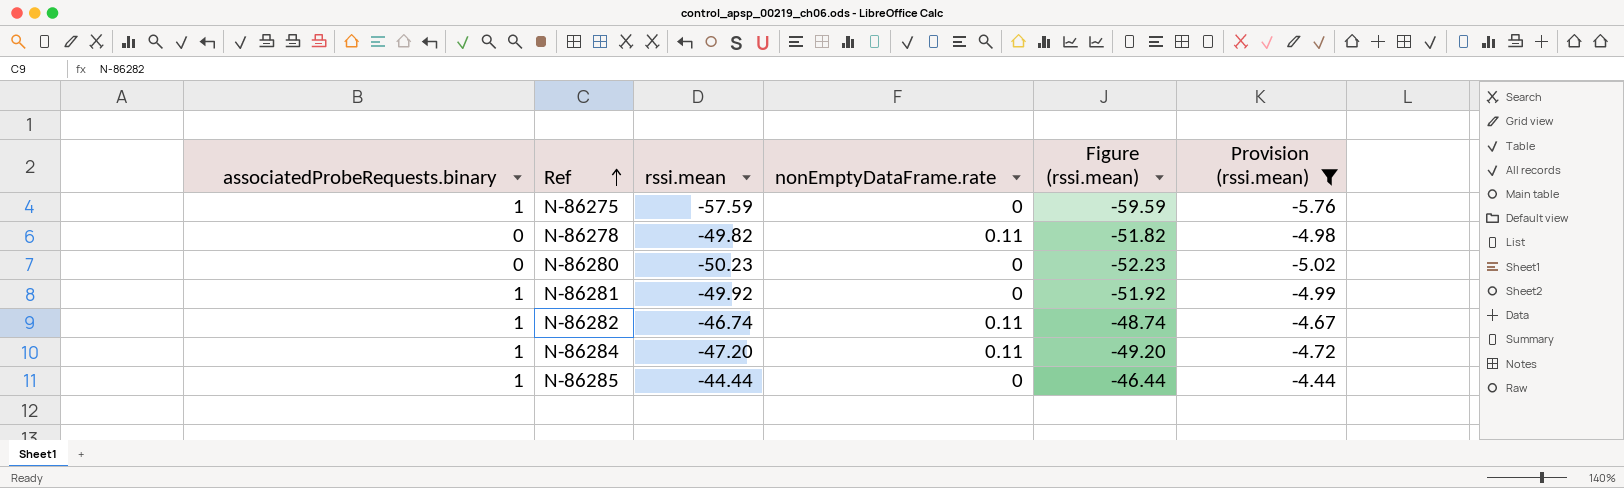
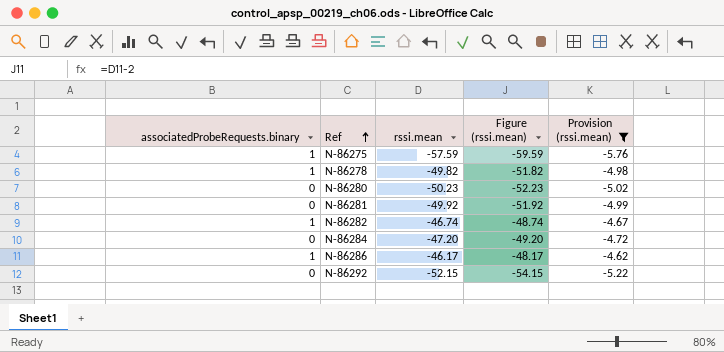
column nonEmptyDataFrame.rate | position: 4 -> none
row N-86285: 1 | -44.44 | 0 | -46.44 | -4.44 -> none
N-86278 | associatedProbeRequests.binary: 0 -> 1
N-86281 | associatedProbeRequests.binary: 1 -> 0
N-86284 | associatedProbeRequests.binary: 1 -> 0
row N-86286: none -> 1 | -46.17 | -48.17 | -4.62
row N-86292: none -> 0 | -52.15 | -54.15 | -5.22

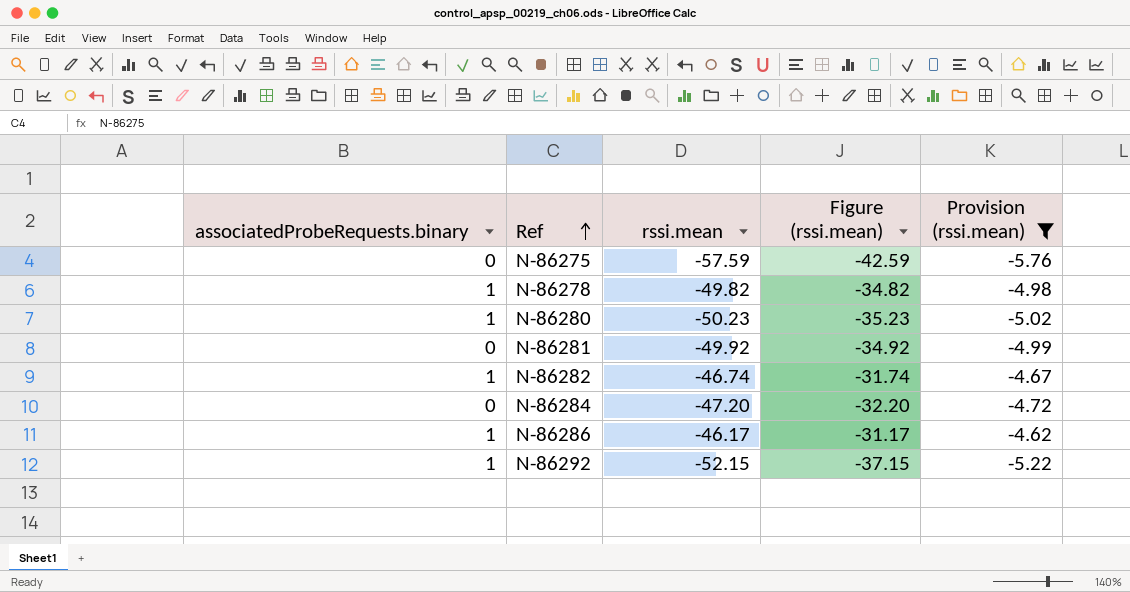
column Figure (rssi.mean) | formula: [rssi.mean] - 2 -> [rssi.mean] + 15
N-86275 | associatedProbeRequests.binary: 1 -> 0
N-86280 | associatedProbeRequests.binary: 0 -> 1
N-86292 | associatedProbeRequests.binary: 0 -> 1

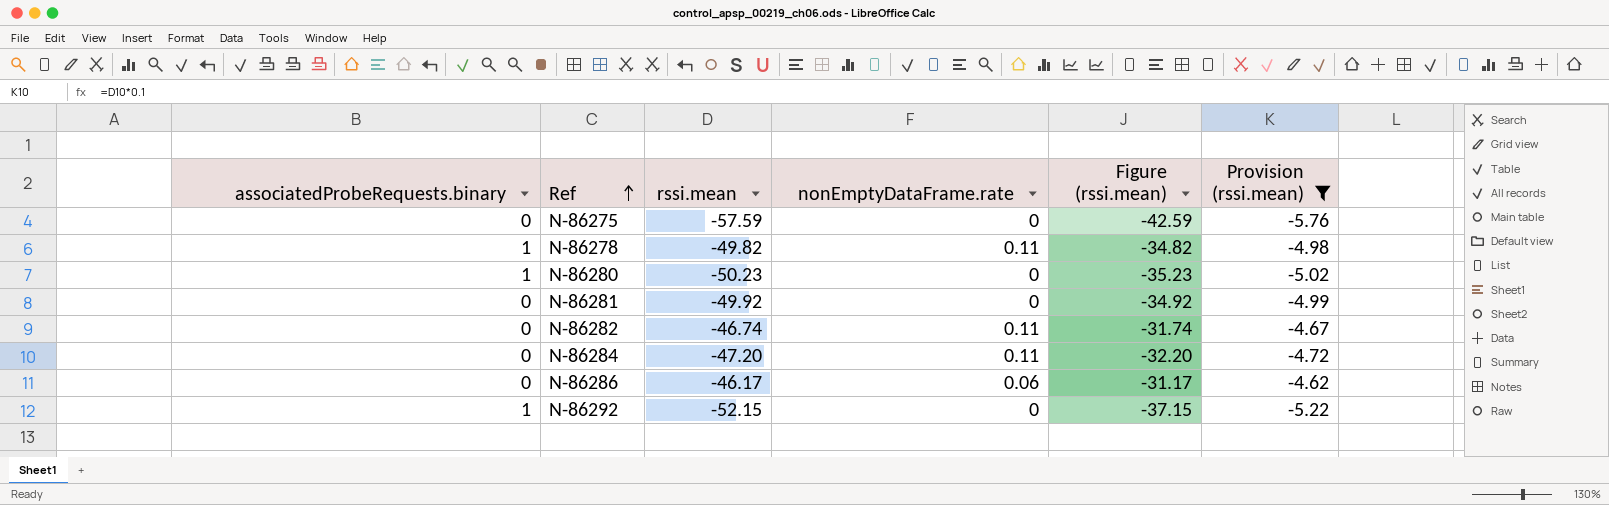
column nonEmptyDataFrame.rate | position: none -> 4
N-86282 | associatedProbeRequests.binary: 1 -> 0
N-86286 | associatedProbeRequests.binary: 1 -> 0

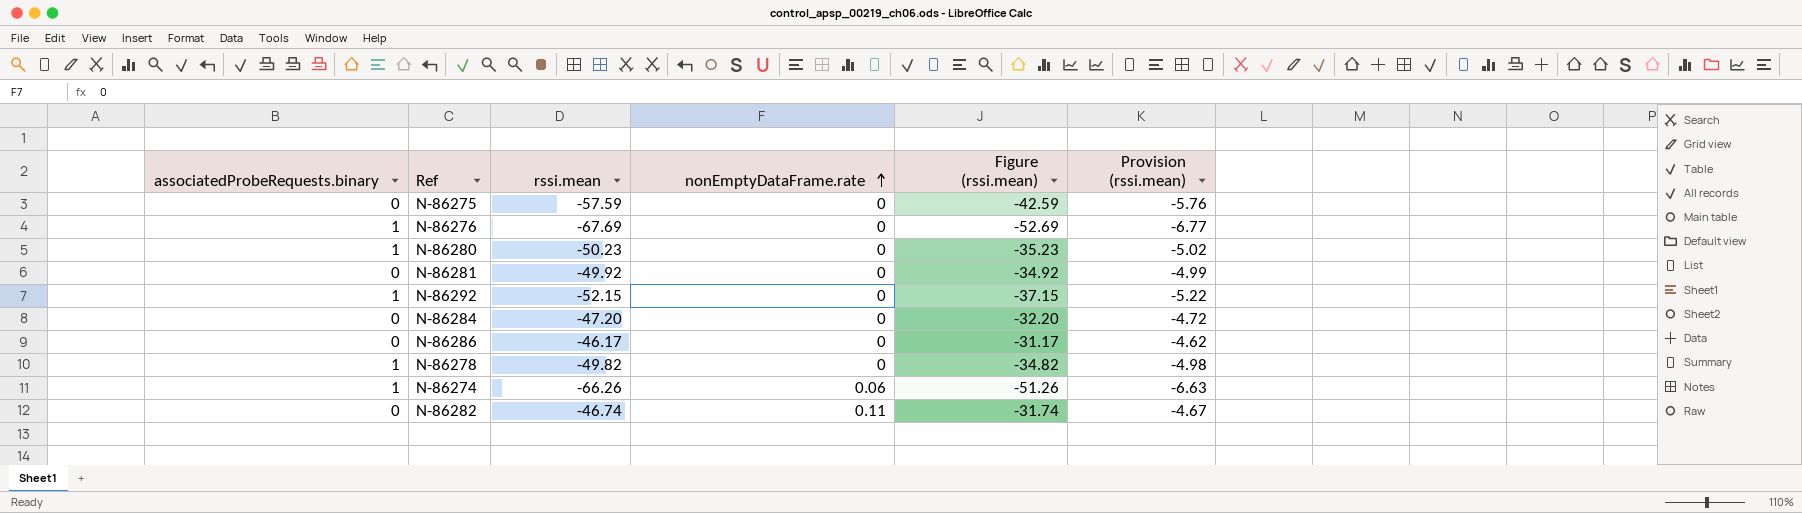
filter: Provision (rssi.mean) >= -5.76 -> none
row order: Ref ascending -> nonEmptyDataFrame.rate ascending
N-86284 | nonEmptyDataFrame.rate: 0.11 -> 0
N-86286 | nonEmptyDataFrame.rate: 0.06 -> 0
N-86278 | nonEmptyDataFrame.rate: 0.11 -> 0

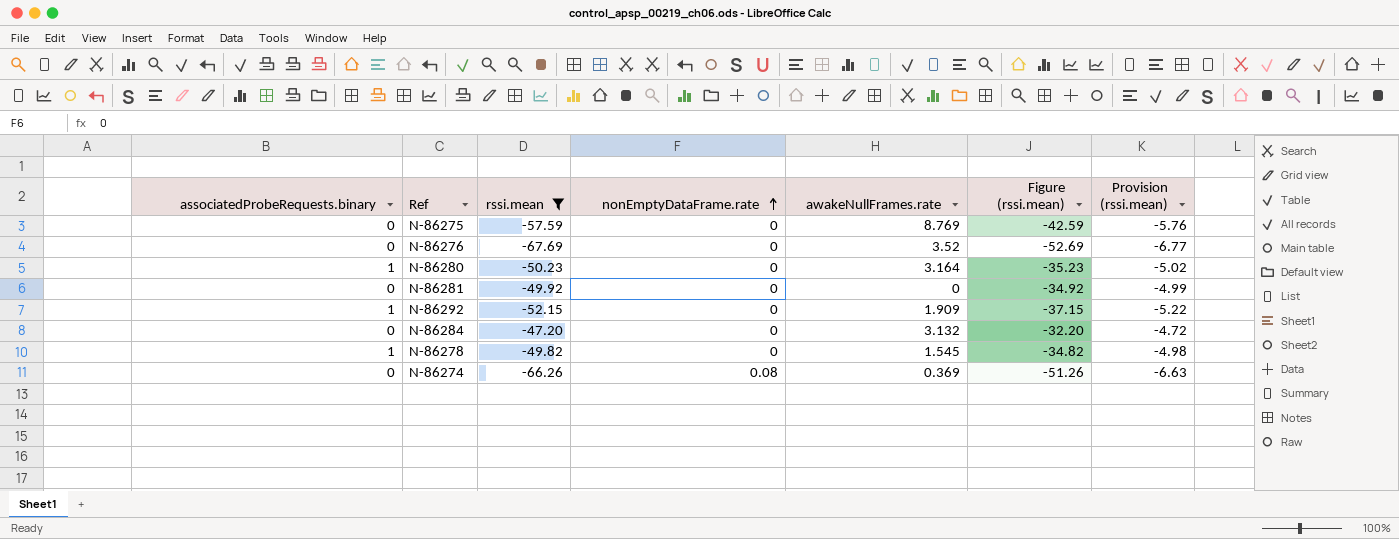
filter: none -> rssi.mean <= -47.20
column awakeNullFrames.rate | position: none -> 5
N-86276 | associatedProbeRequests.binary: 1 -> 0
N-86274 | associatedProbeRequests.binary: 1 -> 0
N-86274 | nonEmptyDataFrame.rate: 0.06 -> 0.08

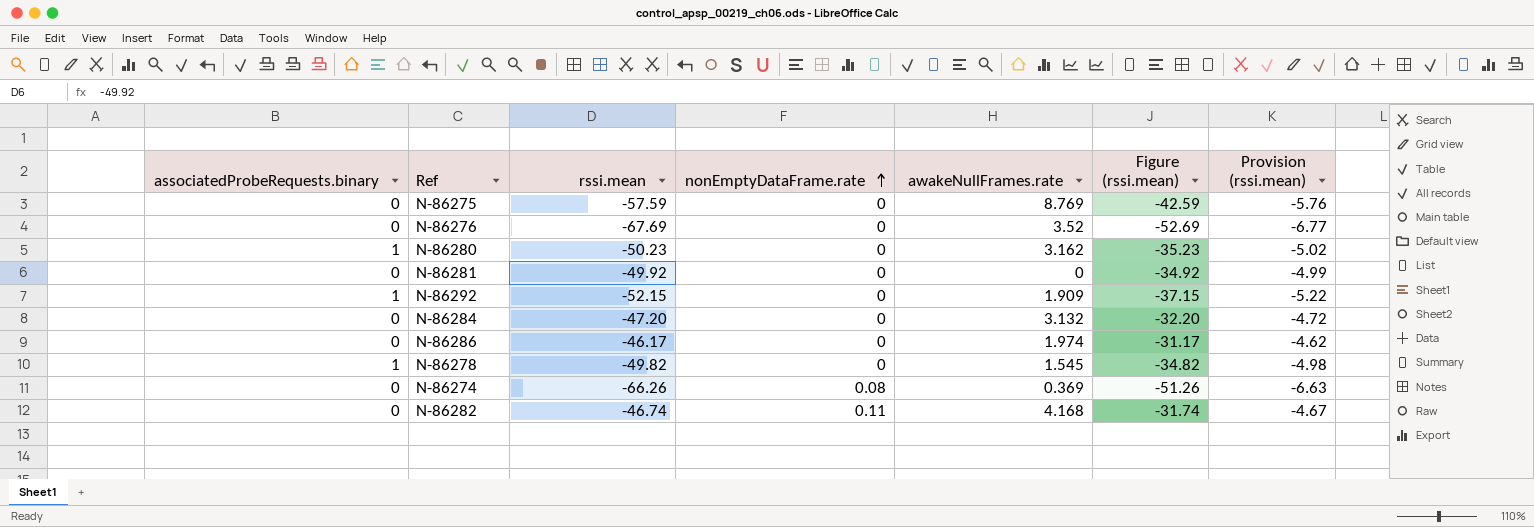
filter: rssi.mean <= -47.20 -> none
N-86280 | awakeNullFrames.rate: 3.164 -> 3.162

